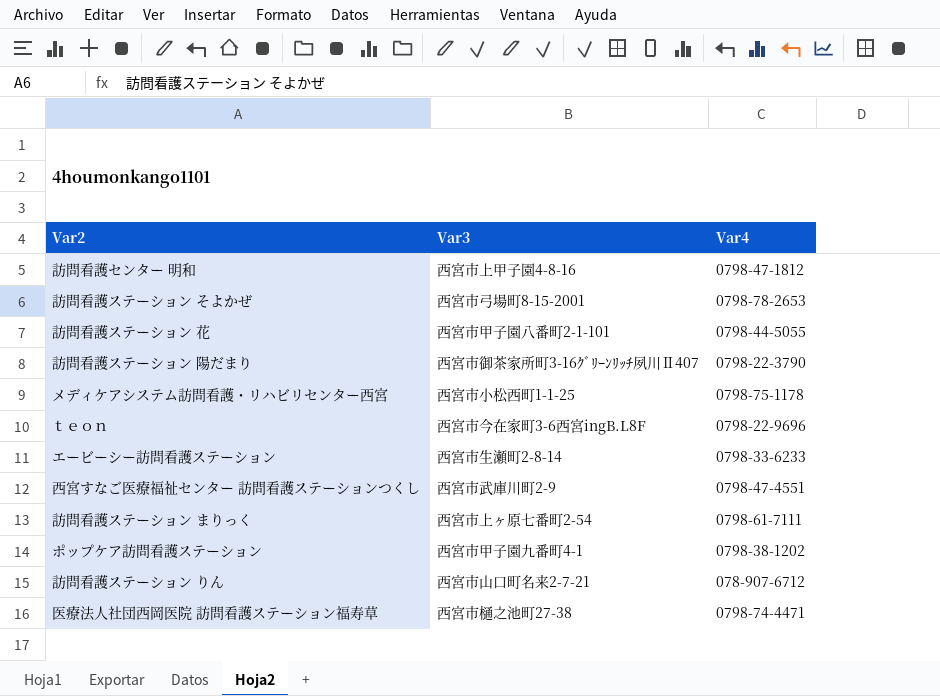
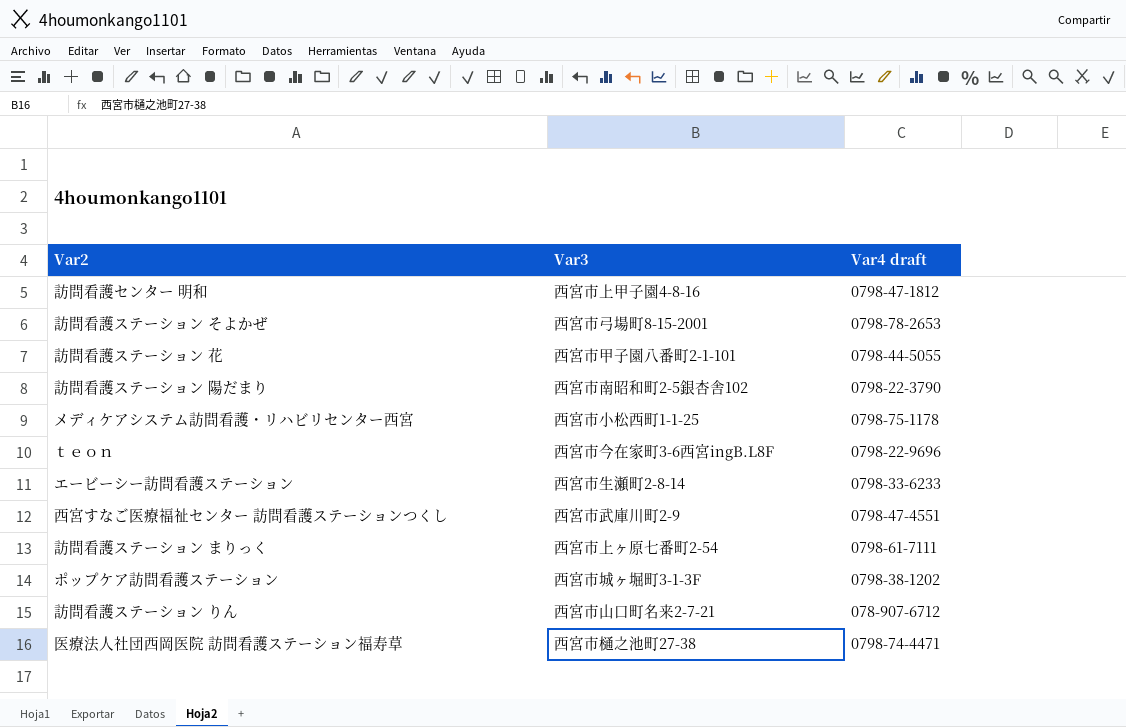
column name: Var4 -> Var4 draft
訪問看護ステーション 陽だまり | Var3: 西宮市御茶家所町3-16ｸﾞﾘｰﾝﾘｯﾁ夙川Ⅱ407 -> 西宮市南昭和町2-5銀杏舎102
ポップケア訪問看護ステーション | Var3: 西宮市甲子園九番町4-1 -> 西宮市城ヶ堀町3-1-3F

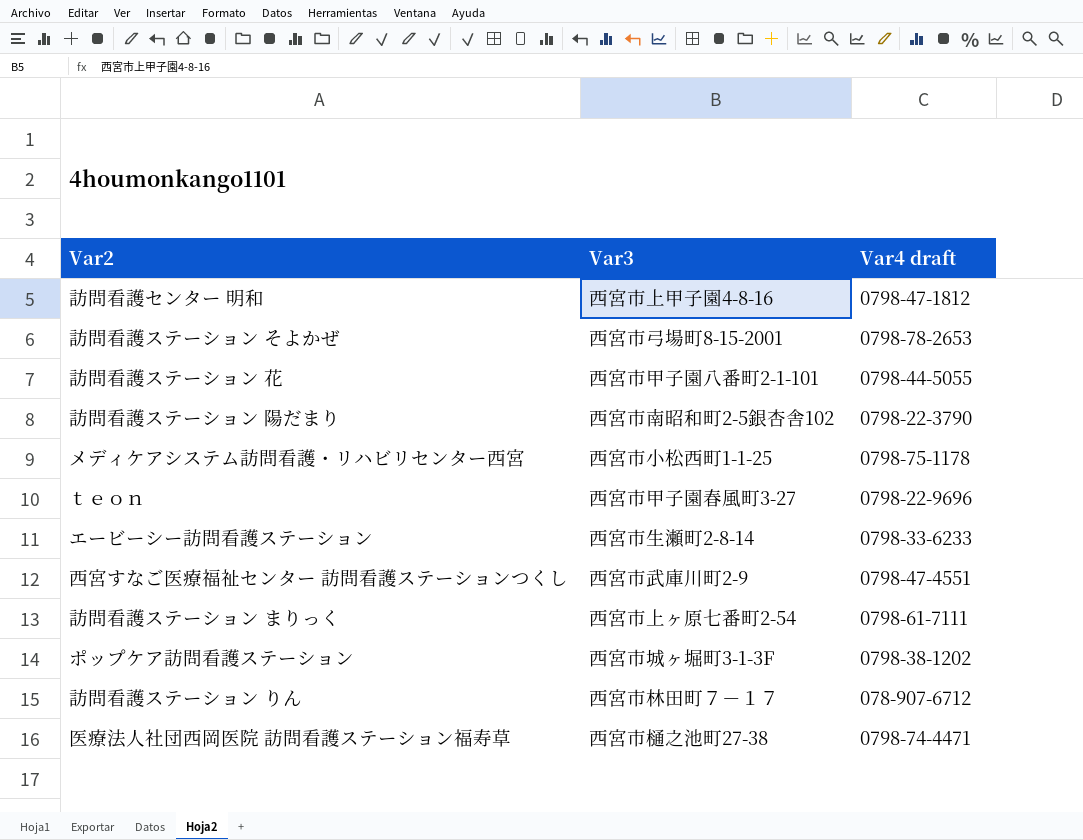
ｔｅｏｎ | Var3: 西宮市今在家町3-6西宮ingB.L8F -> 西宮市甲子園春風町3-27
訪問看護ステーション りん | Var3: 西宮市山口町名来2-7-21 -> 西宮市林田町７－１７

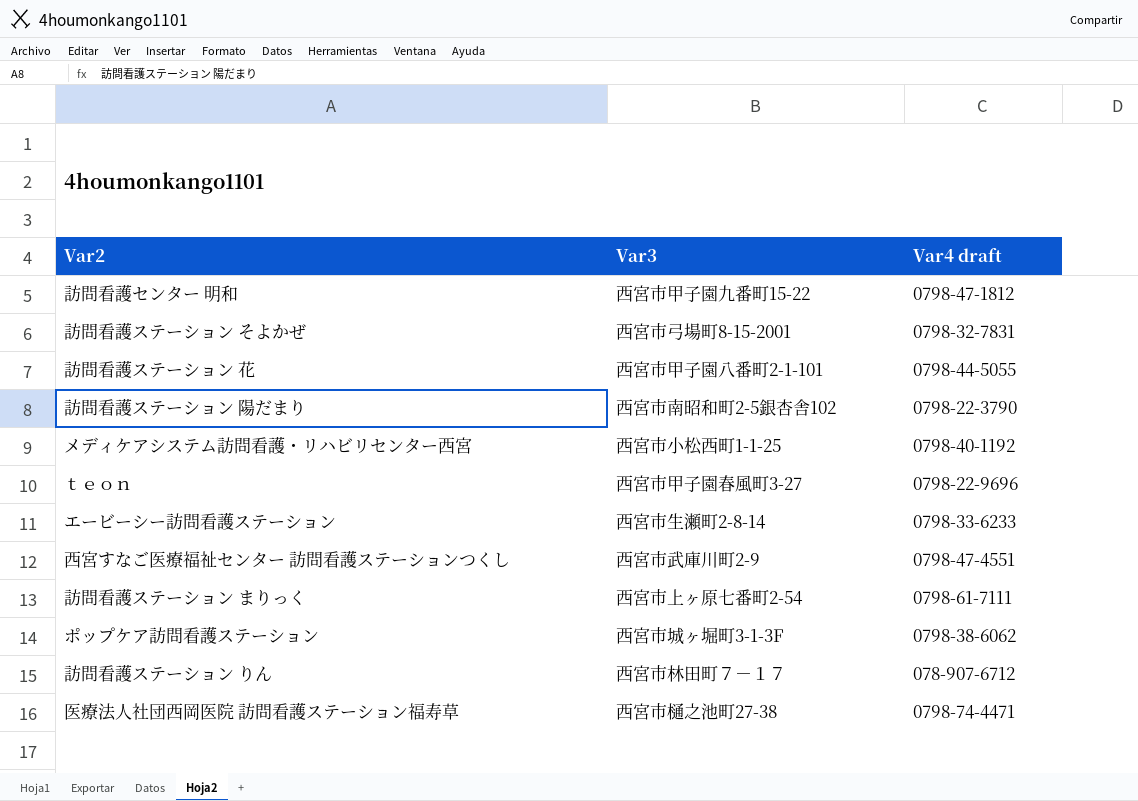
訪問看護センター 明和 | Var3: 西宮市上甲子園4-8-16 -> 西宮市甲子園九番町15-22
訪問看護ステーション そよかぜ | Var4 draft: 0798-78-2653 -> 0798-32-7831
メディケアシステム訪問看護・リハビリセンター西宮 | Var4 draft: 0798-75-1178 -> 0798-40-1192
ポップケア訪問看護ステーション | Var4 draft: 0798-38-1202 -> 0798-38-6062

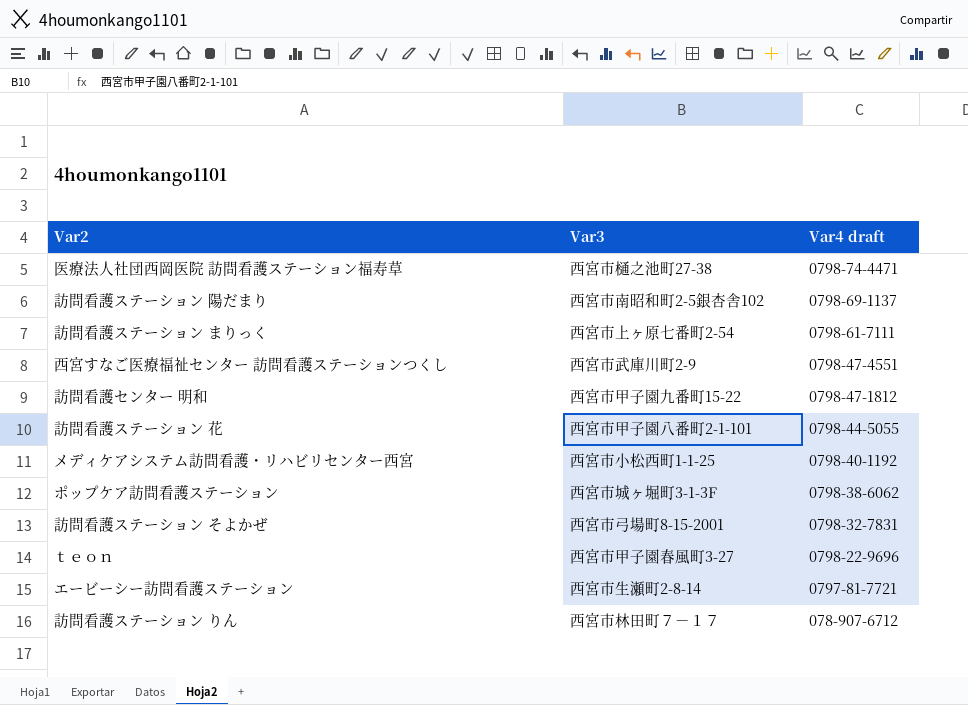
row order: none -> Var4 draft descending
訪問看護ステーション 陽だまり | Var4 draft: 0798-22-3790 -> 0798-69-1137
エービーシー訪問看護ステーション | Var4 draft: 0798-33-6233 -> 0797-81-7721

